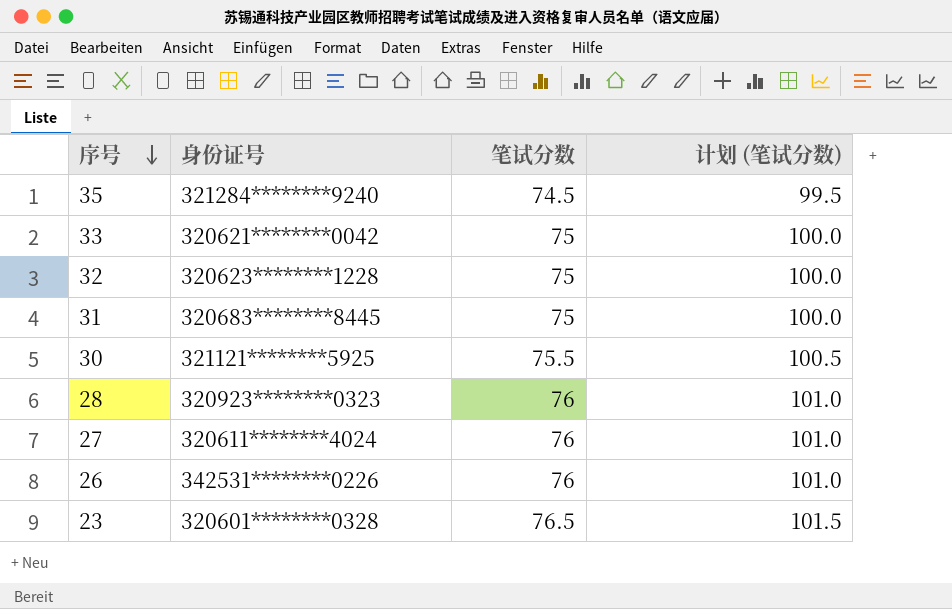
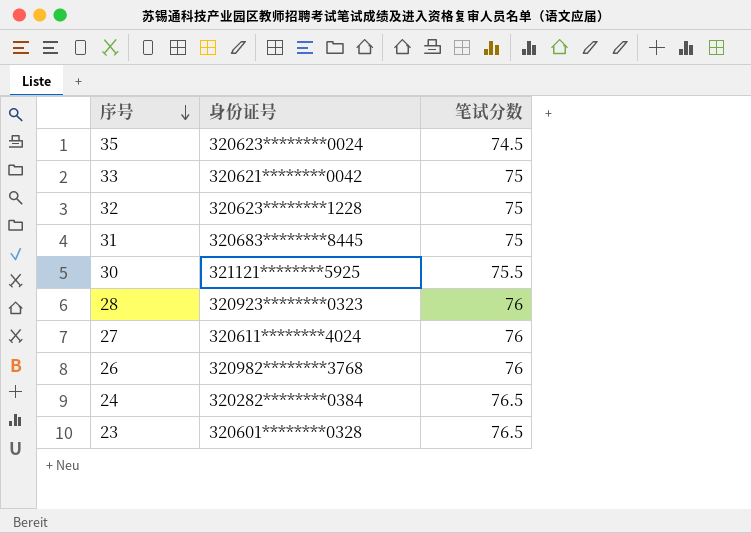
column 计划 (笔试分数) | formula: [笔试分数] + 25 -> none
35 | 身份证号: 321284********9240 -> 320623********0024
26 | 身份证号: 342531********0226 -> 320982********3768
row 24: none -> 320282********0384 | 76.5

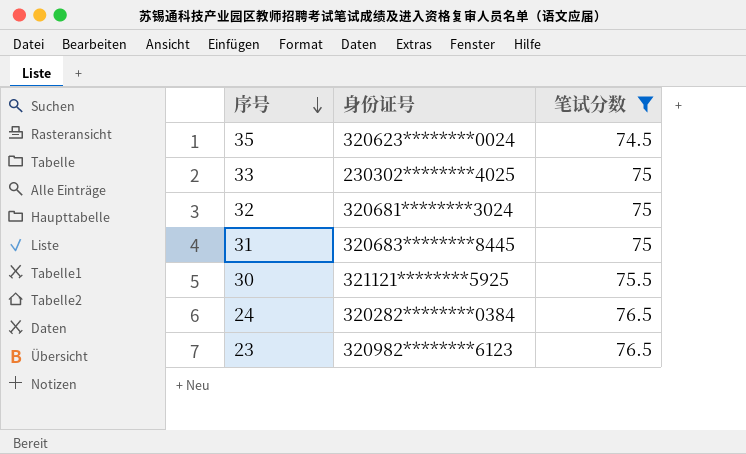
filter: none -> 笔试分数 != 76
33 | 身份证号: 320621********0042 -> 230302********4025
32 | 身份证号: 320623********1228 -> 320681********3024
23 | 身份证号: 320601********0328 -> 320982********6123

